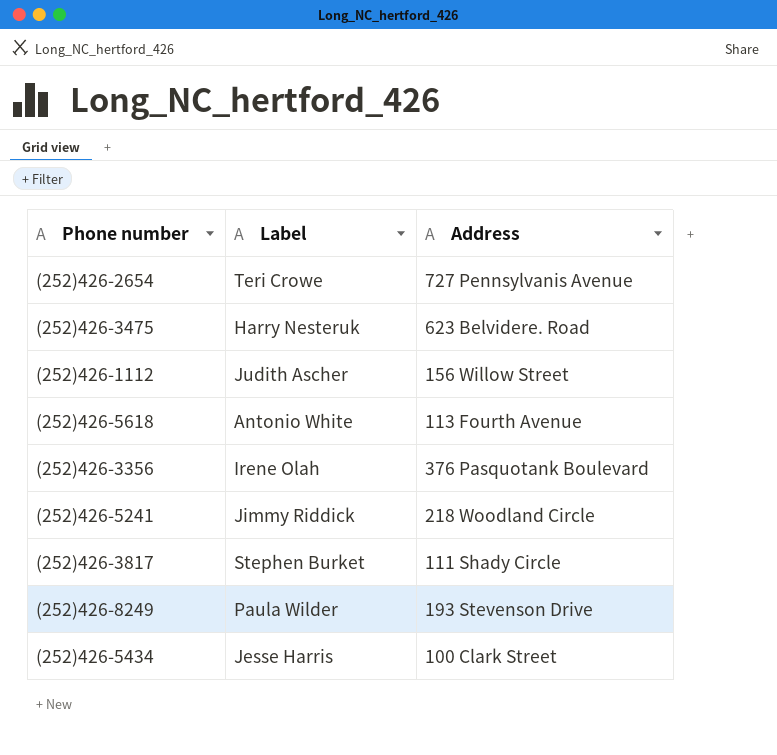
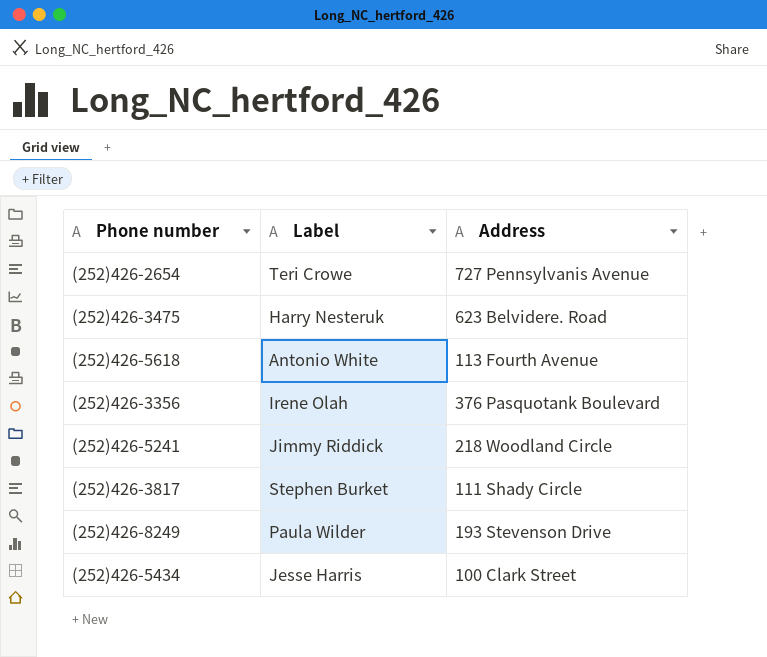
row (252)426-1112: Judith Ascher | 156 Willow Street -> none

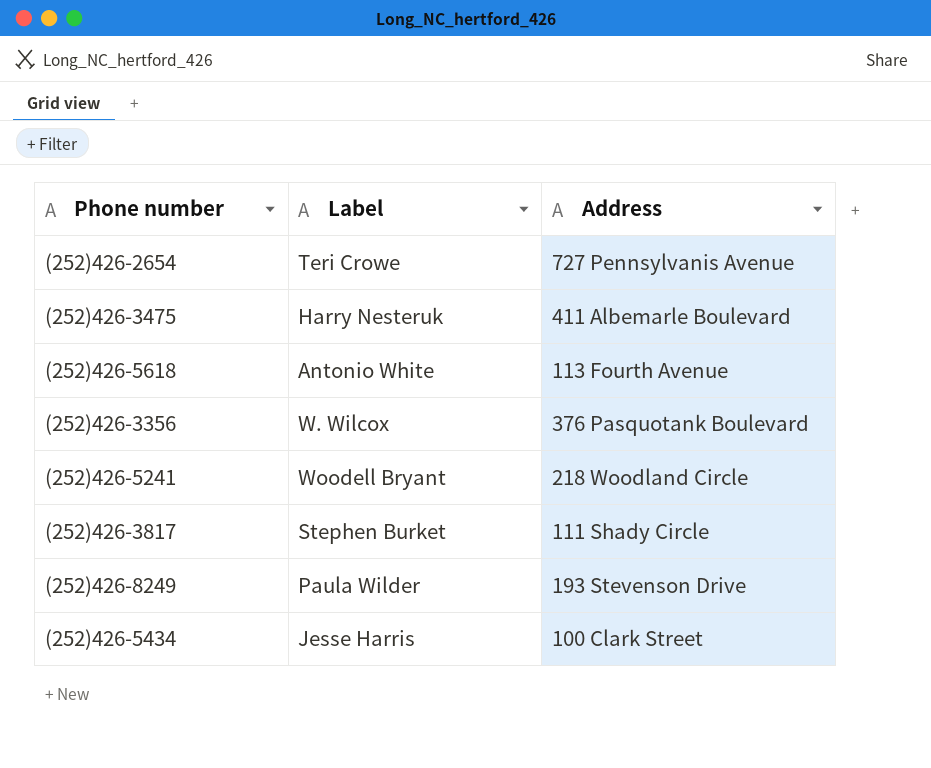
(252)426-3475 | Address: 623 Belvidere. Road -> 411 Albemarle Boulevard
(252)426-3356 | Label: Irene Olah -> W. Wilcox
(252)426-5241 | Label: Jimmy Riddick -> Woodell Bryant

